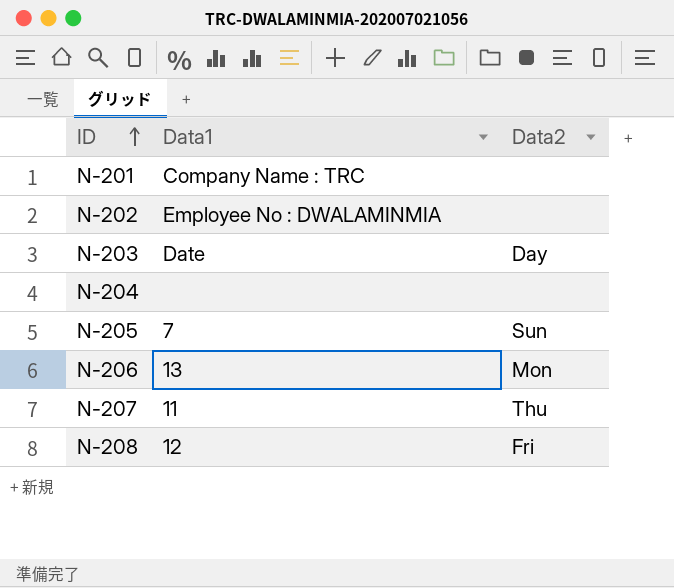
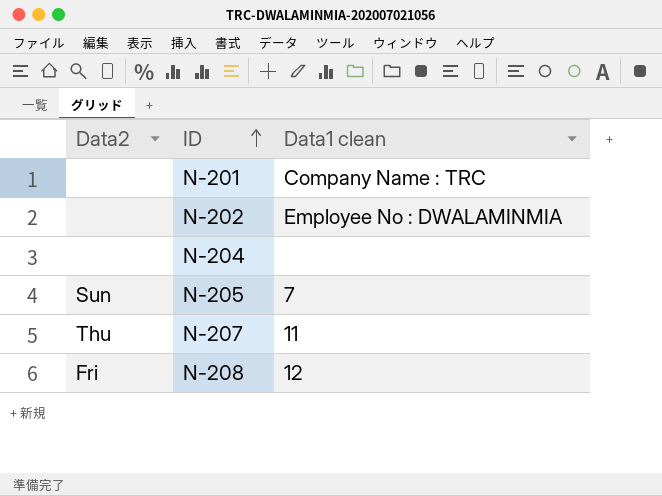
column Data2 | position: 3 -> 1
column name: Data1 -> Data1 clean
row N-203: Date | Day -> none
row N-206: 13 | Mon -> none

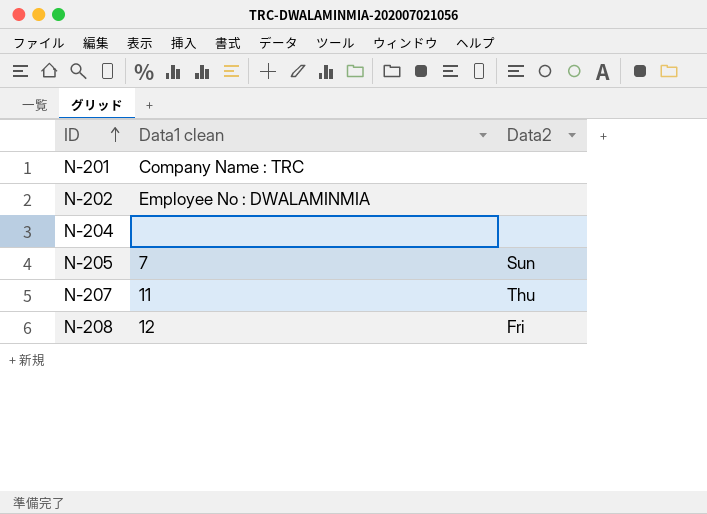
column Data2 | position: 1 -> 3

